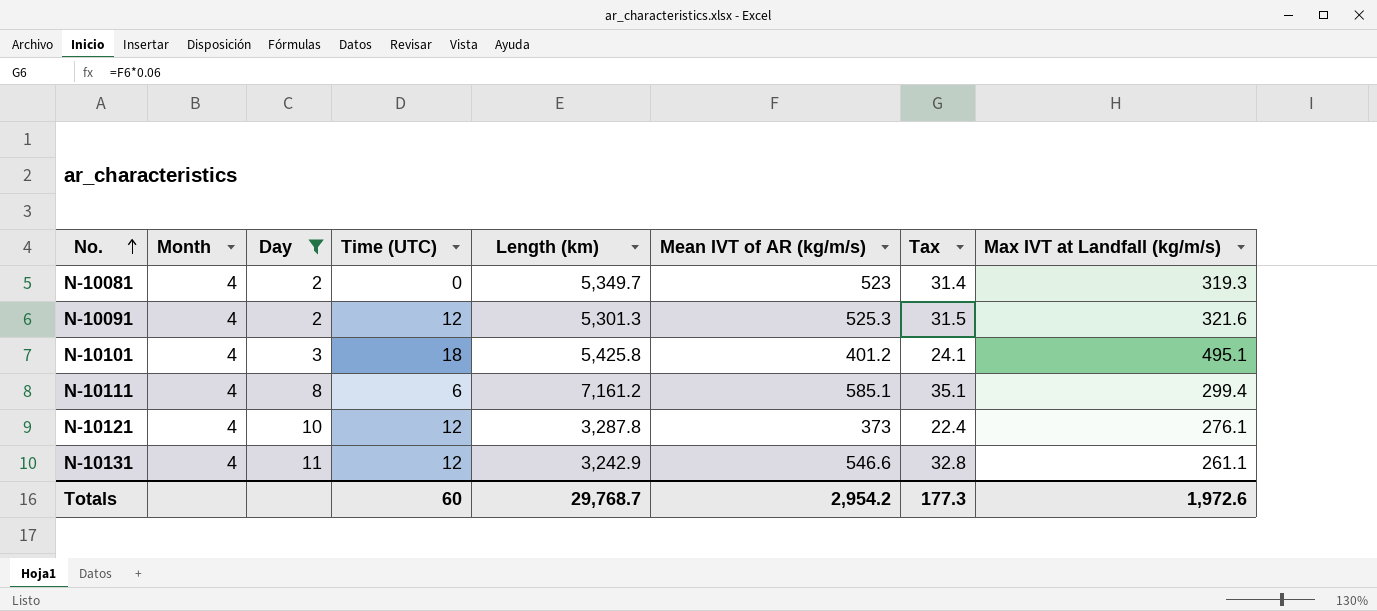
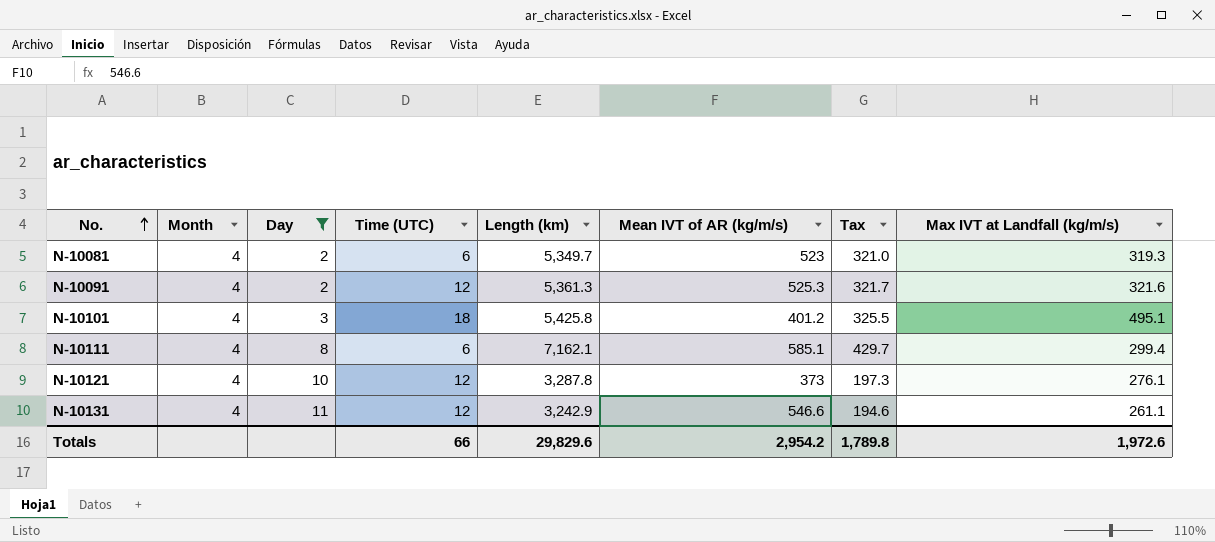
column Tax | formula: [Mean IVT of AR (kg/m/s)] * 0.06 -> [Length (km)] * 0.06
N-10081 | Time (UTC): 0 -> 6
N-10091 | Length (km): 5,301.3 -> 5,361.3
N-10111 | Length (km): 7,161.2 -> 7,162.1
Totals | Time (UTC): 60 -> 66
Totals | Length (km): 29,768.7 -> 29,829.6
Totals | Tax: 177.3 -> 1,789.8

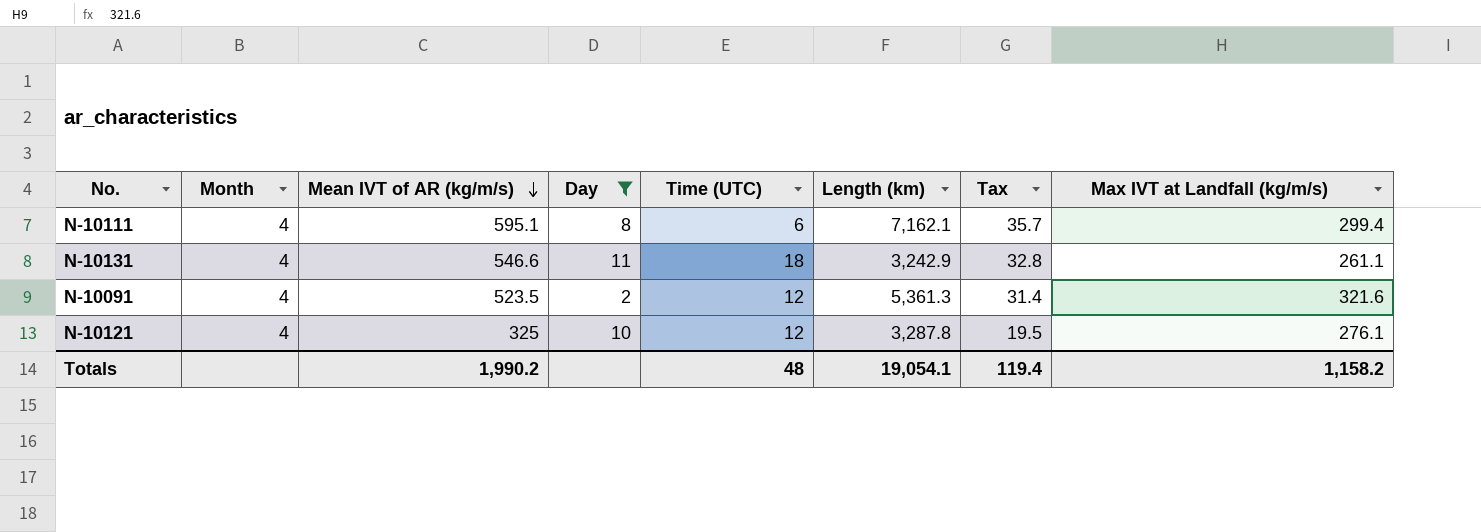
row order: No. ascending -> Mean IVT of AR (kg/m/s) descending
column Mean IVT of AR (kg/m/s) | position: 6 -> 3
column Tax | formula: [Length (km)] * 0.06 -> [Mean IVT of AR (kg/m/s)] * 0.06
row N-10081: 4 | 2 | 6 | 5,349.7 | 523 | 321.0 | 319.3 -> none
row N-10101: 4 | 3 | 18 | 5,425.8 | 401.2 | 325.5 | 495.1 -> none
N-10111 | Mean IVT of AR (kg/m/s): 585.1 -> 595.1
N-10131 | Time (UTC): 12 -> 18
N-10091 | Mean IVT of AR (kg/m/s): 525.3 -> 523.5
N-10121 | Mean IVT of AR (kg/m/s): 373 -> 325
Totals | Mean IVT of AR (kg/m/s): 2,954.2 -> 1,990.2
Totals | Time (UTC): 66 -> 48
Totals | Length (km): 29,829.6 -> 19,054.1
Totals | Tax: 1,789.8 -> 119.4
Totals | Max IVT at Landfall (kg/m/s): 1,972.6 -> 1,158.2

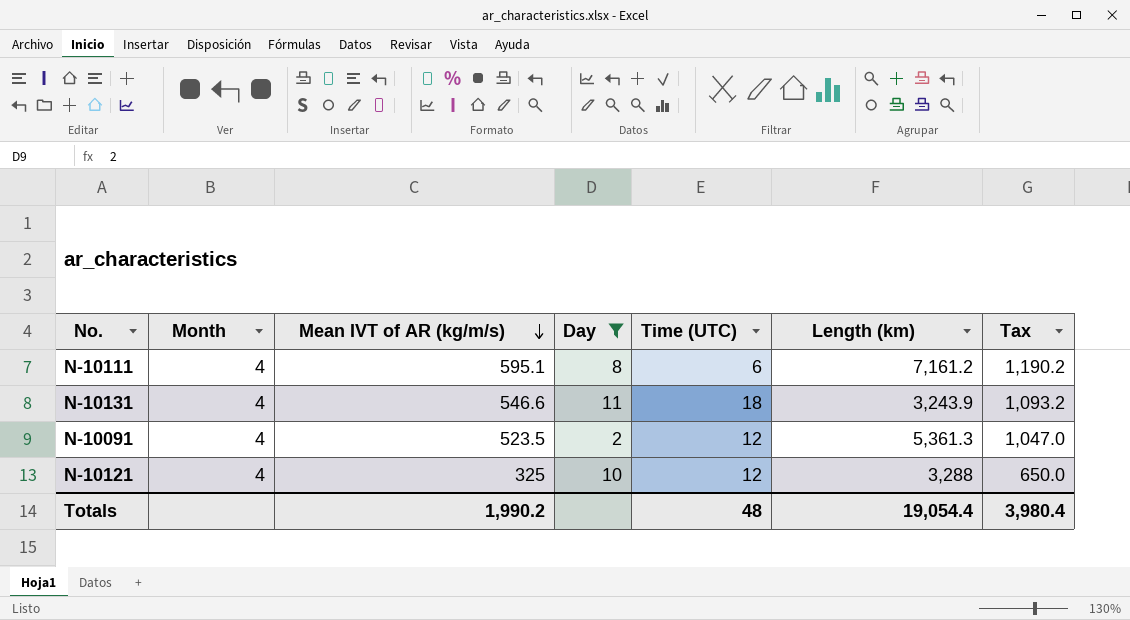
column Max IVT at Landfall (kg/m/s) | position: 8 -> none
column Tax | formula: [Mean IVT of AR (kg/m/s)] * 0.06 -> [Mean IVT of AR (kg/m/s)] * 2
N-10111 | Length (km): 7,162.1 -> 7,161.2
N-10131 | Length (km): 3,242.9 -> 3,243.9
N-10121 | Length (km): 3,287.8 -> 3,288
Totals | Length (km): 19,054.1 -> 19,054.4
Totals | Tax: 119.4 -> 3,980.4

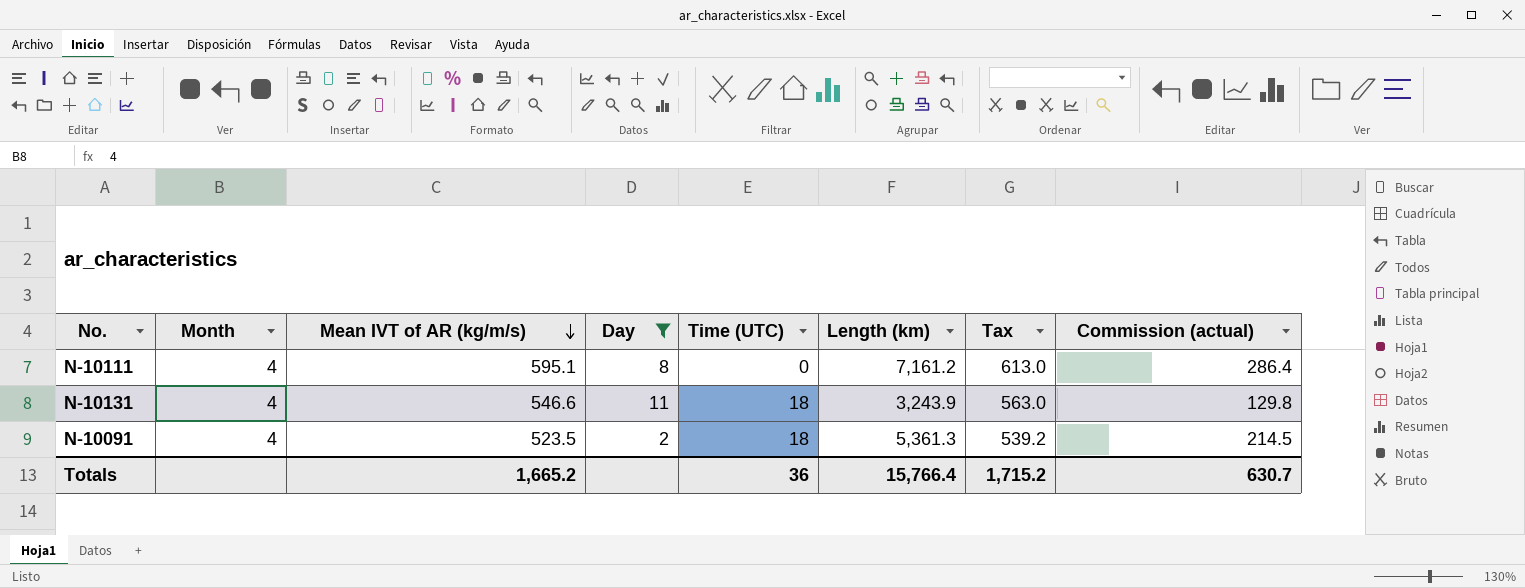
column Tax | formula: [Mean IVT of AR (kg/m/s)] * 2 -> [Mean IVT of AR (kg/m/s)] * 1.03
column Commission (actual) | formula: none -> [Length (km)] * 0.04
row N-10121: 4 | 325 | 10 | 12 | 3,288 | 650.0 -> none
N-10111 | Time (UTC): 6 -> 0
N-10091 | Time (UTC): 12 -> 18
Totals | Mean IVT of AR (kg/m/s): 1,990.2 -> 1,665.2
Totals | Time (UTC): 48 -> 36
Totals | Length (km): 19,054.4 -> 15,766.4
Totals | Tax: 3,980.4 -> 1,715.2

